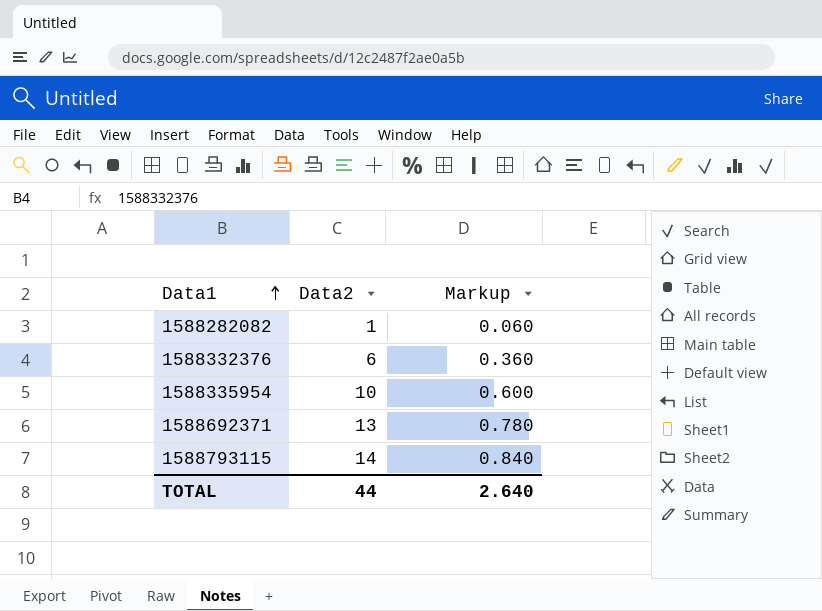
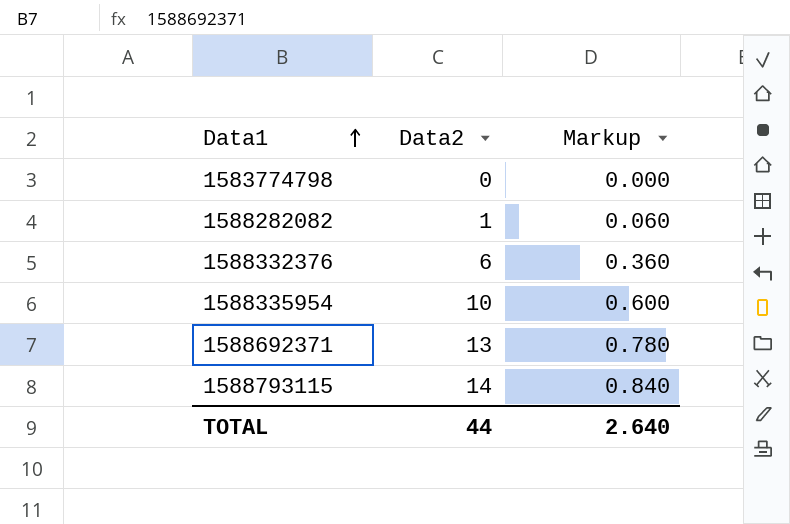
row 1583774798: none -> 0 | 0.000

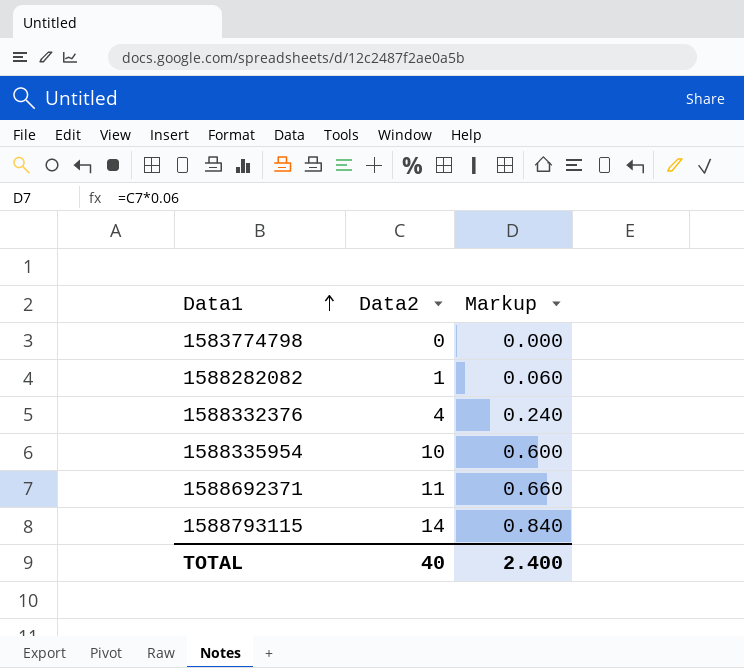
1588332376 | Data2: 6 -> 4
1588332376 | Markup: 0.360 -> 0.240
1588692371 | Data2: 13 -> 11
1588692371 | Markup: 0.780 -> 0.660
TOTAL | Data2: 44 -> 40
TOTAL | Markup: 2.640 -> 2.400

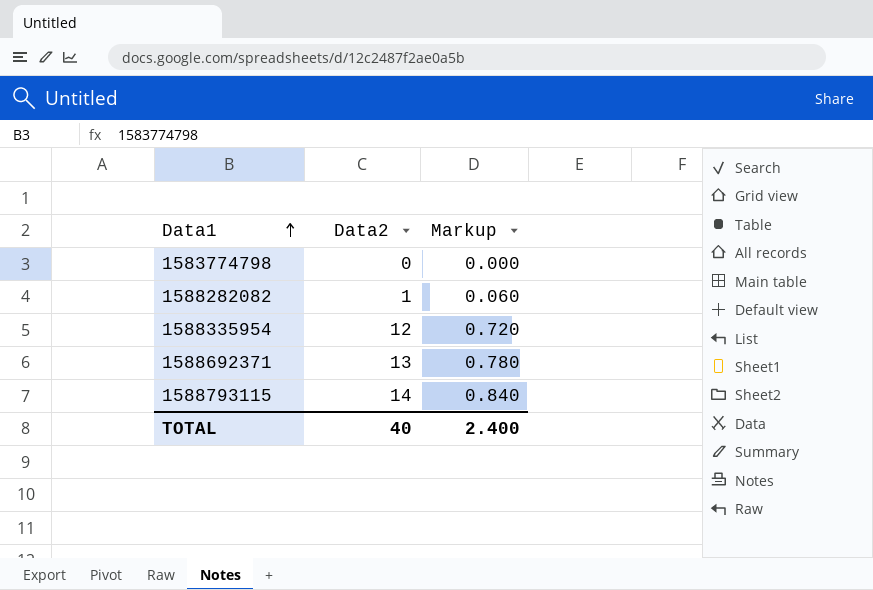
row 1588332376: 4 | 0.240 -> none
1588335954 | Data2: 10 -> 12
1588335954 | Markup: 0.600 -> 0.720
1588692371 | Data2: 11 -> 13
1588692371 | Markup: 0.660 -> 0.780

